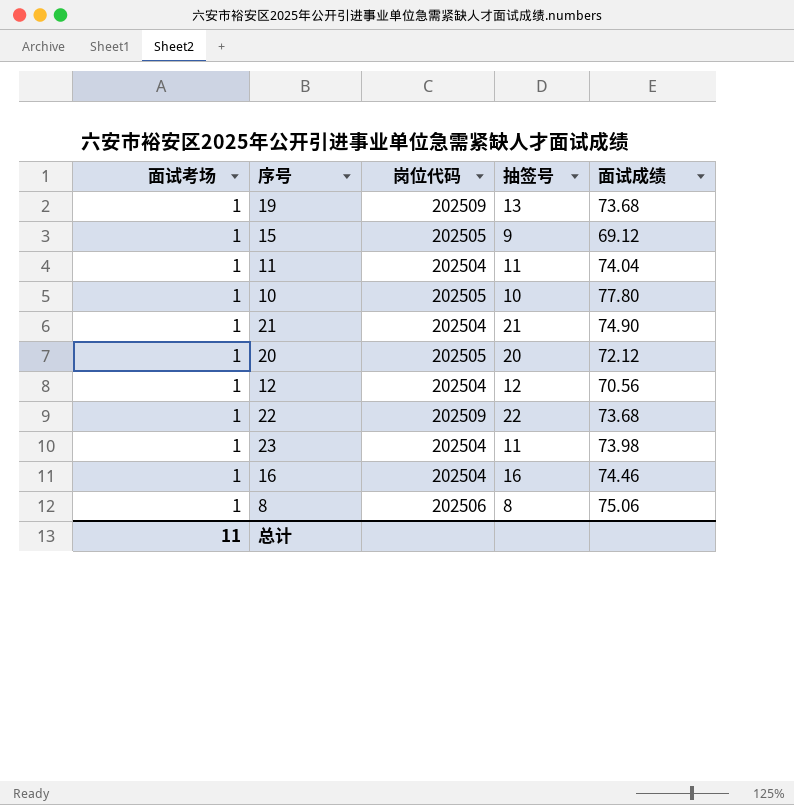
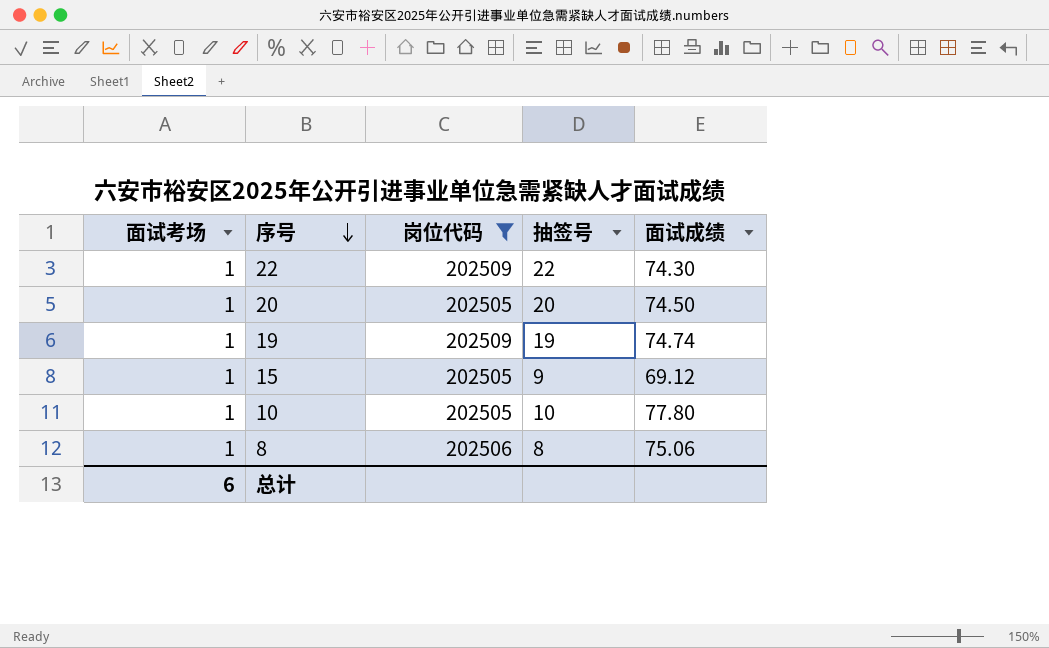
filter: none -> 岗位代码 != 202504
row order: none -> 序号 descending
22 | 面试成绩: 73.68 -> 74.30
20 | 面试成绩: 72.12 -> 74.50
19 | 抽签号: 13 -> 19
19 | 面试成绩: 73.68 -> 74.74
总计 | 面试考场: 11 -> 6

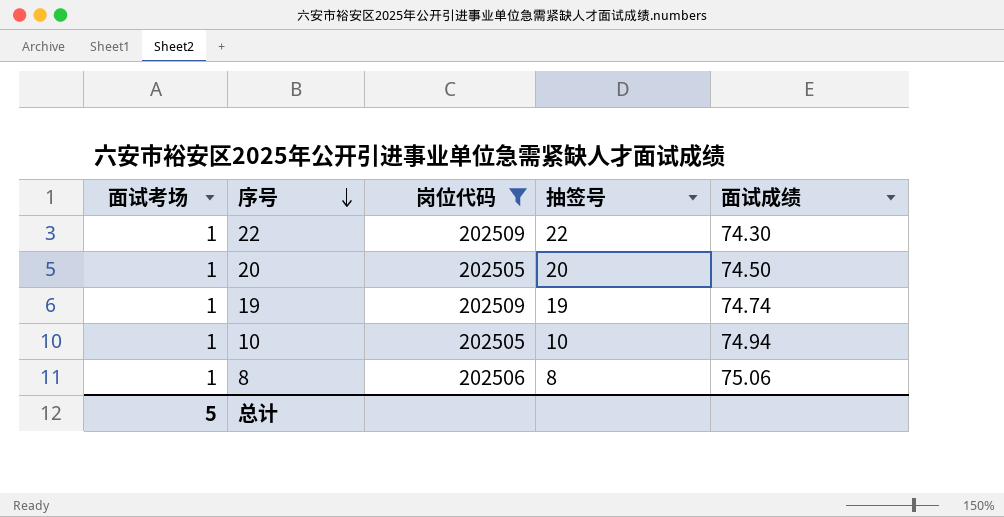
row 15: 1 | 202505 | 9 | 69.12 -> none
10 | 面试成绩: 77.80 -> 74.94
总计 | 面试考场: 6 -> 5

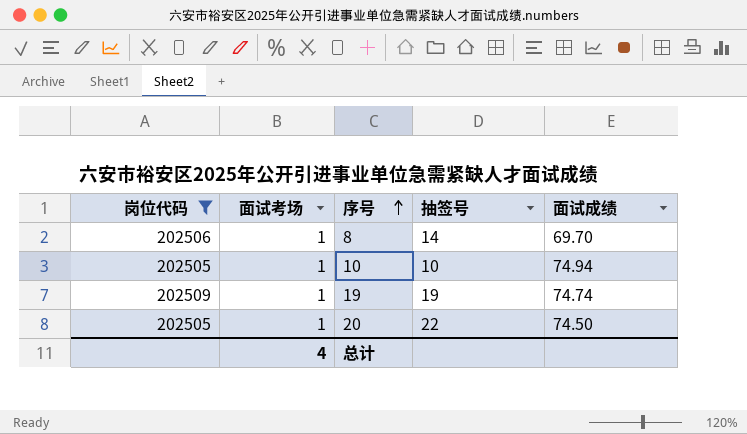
row order: 序号 descending -> 序号 ascending
column 岗位代码 | position: 3 -> 1
row 22: 1 | 202509 | 22 | 74.30 -> none
8 | 抽签号: 8 -> 14
8 | 面试成绩: 75.06 -> 69.70
20 | 抽签号: 20 -> 22
总计 | 面试考场: 5 -> 4

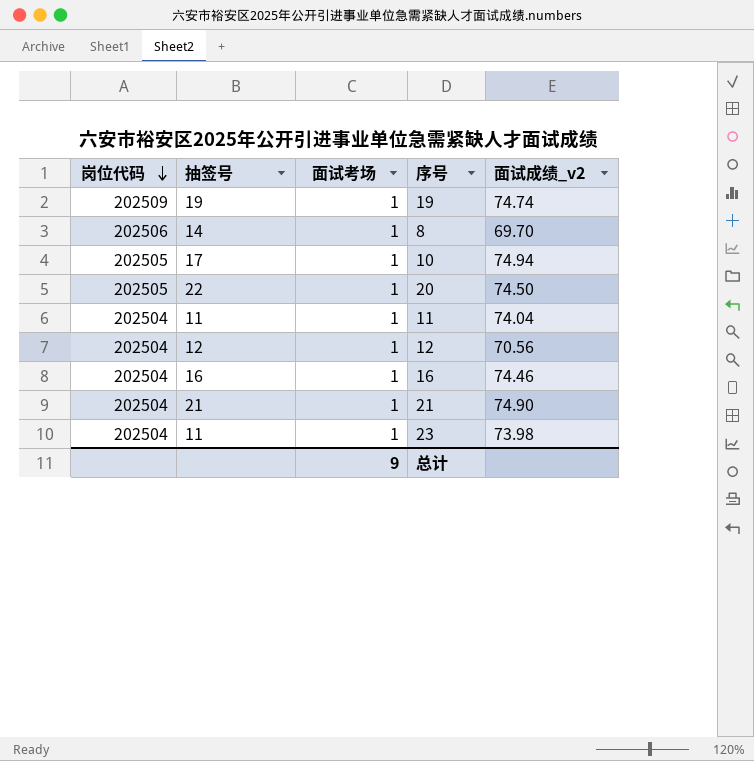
filter: 岗位代码 != 202504 -> none
row order: 序号 ascending -> 岗位代码 descending
column 抽签号 | position: 4 -> 2
column name: 面试成绩 -> 面试成绩_v2
10 | 抽签号: 10 -> 17
总计 | 面试考场: 4 -> 9

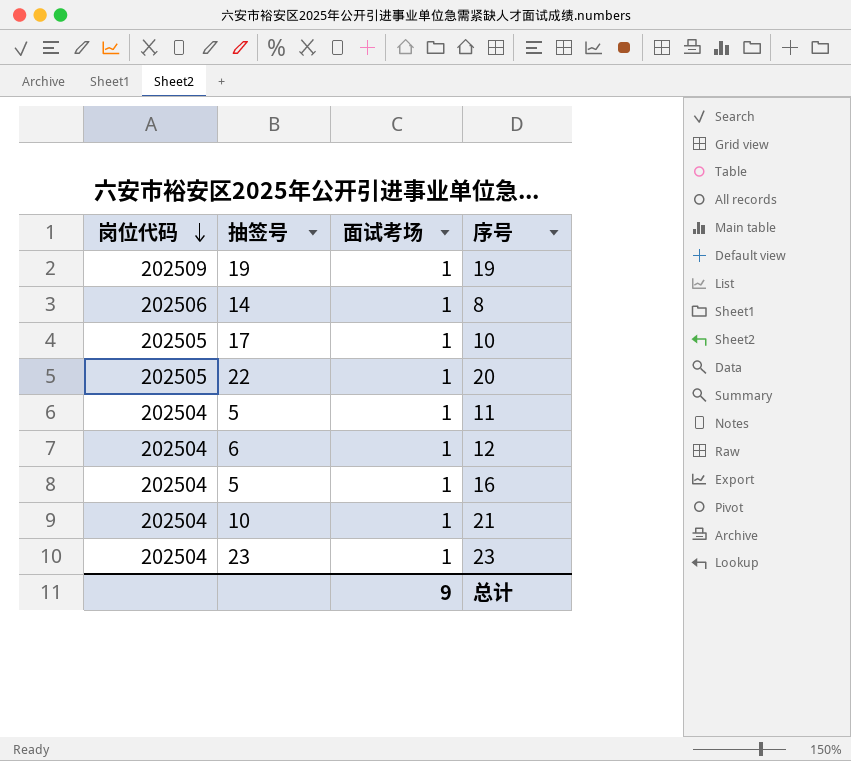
column 面试成绩_v2 | position: 5 -> none
11 | 抽签号: 11 -> 5
12 | 抽签号: 12 -> 6
16 | 抽签号: 16 -> 5
21 | 抽签号: 21 -> 10
23 | 抽签号: 11 -> 23

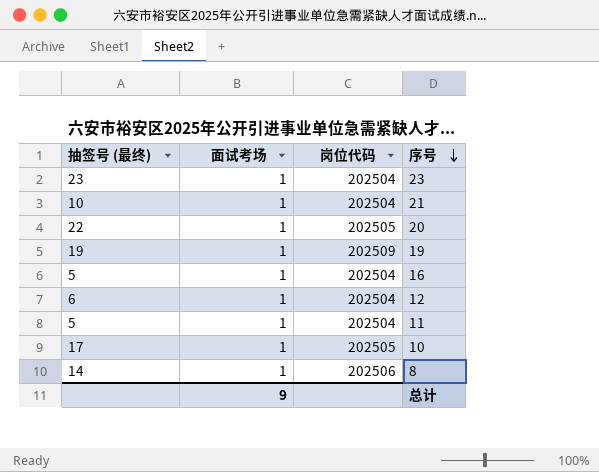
row order: 岗位代码 descending -> 序号 descending
column name: 抽签号 -> 抽签号 (最终)
column 岗位代码 | position: 1 -> 3

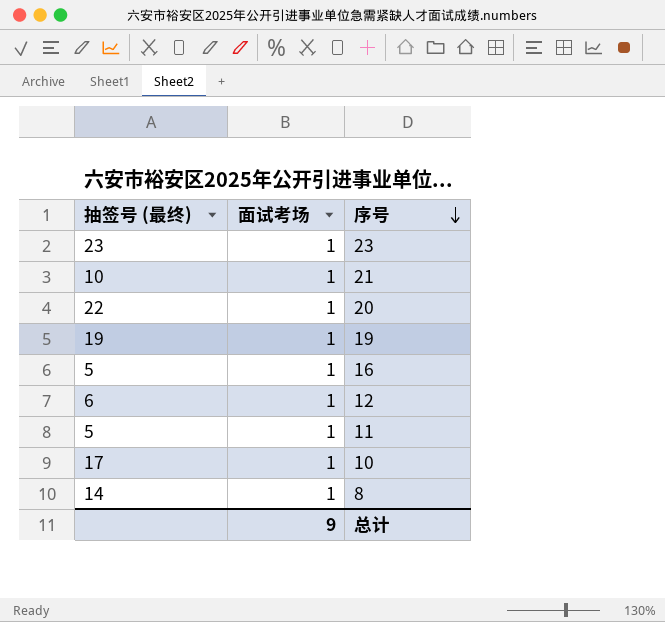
column 岗位代码 | position: 3 -> none

